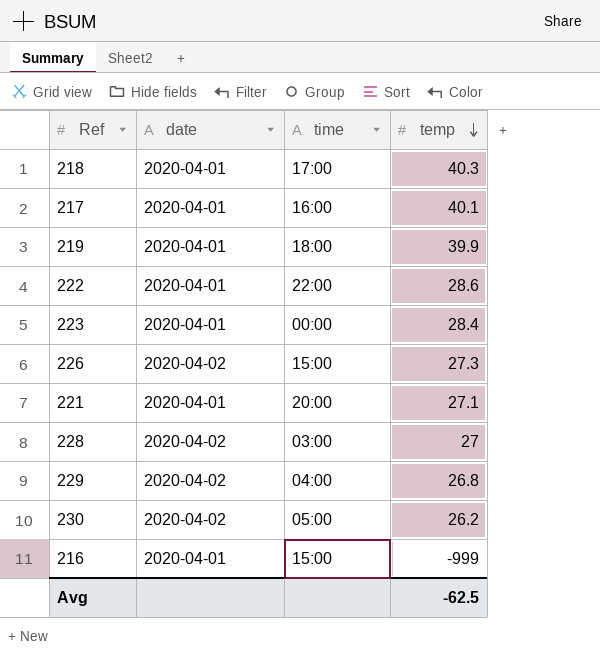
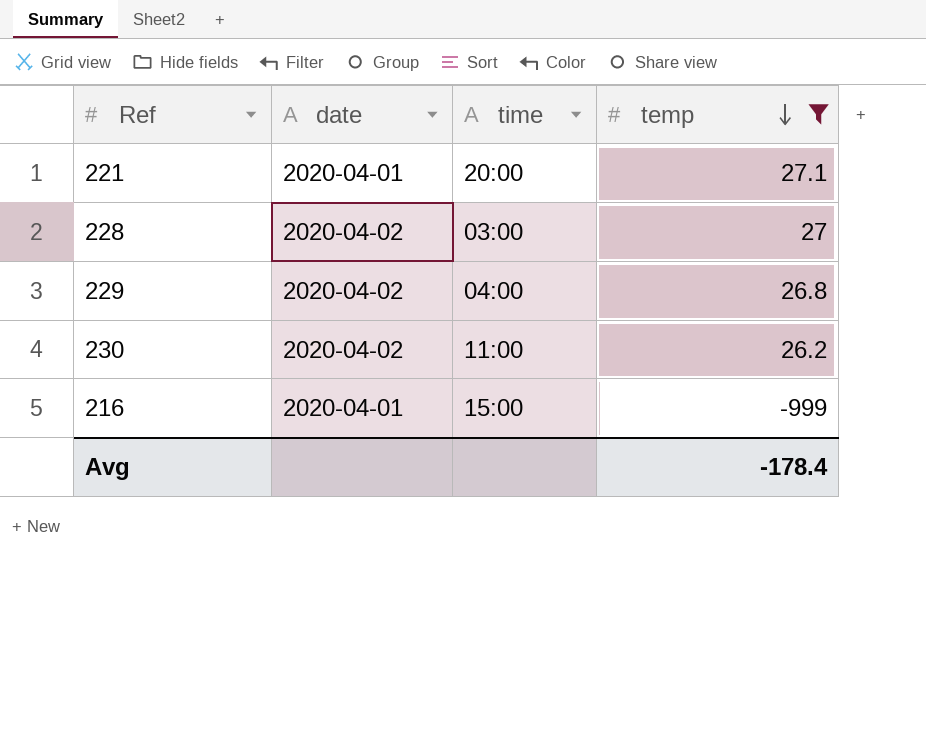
filter: none -> temp <= 27.1
230 | time: 05:00 -> 11:00
Avg | temp: -62.5 -> -178.4

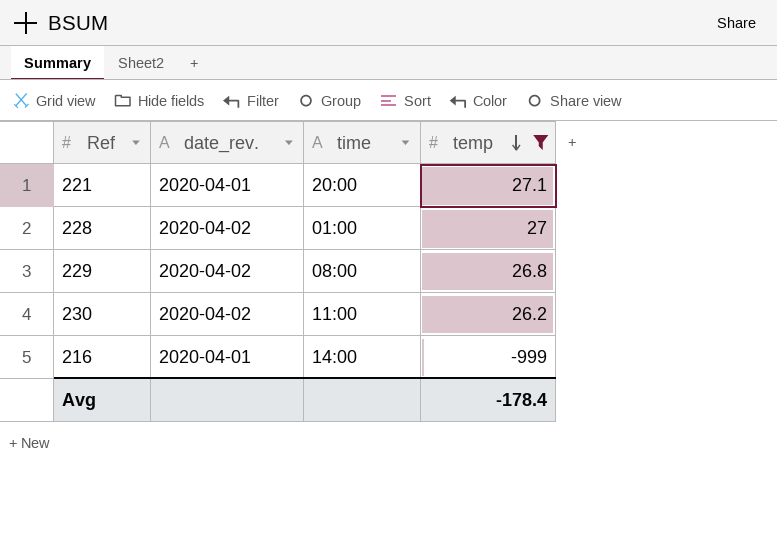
column name: date -> date_rev.
228 | time: 03:00 -> 01:00
229 | time: 04:00 -> 08:00
216 | time: 15:00 -> 14:00

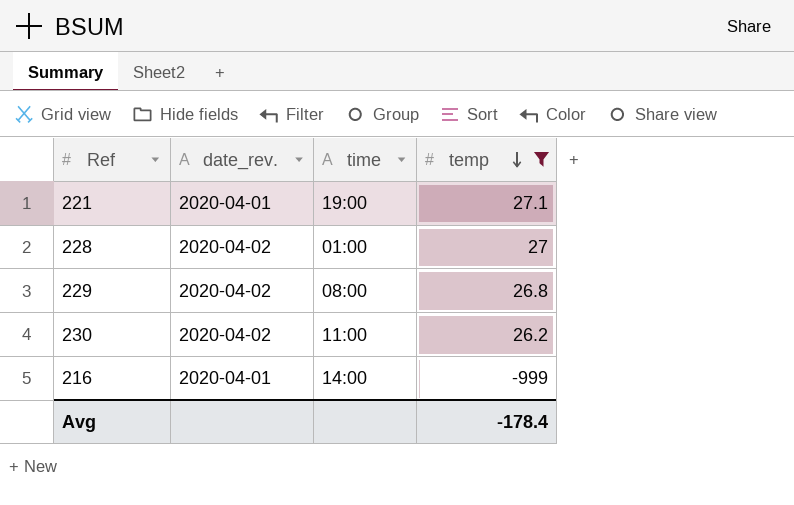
221 | time: 20:00 -> 19:00

